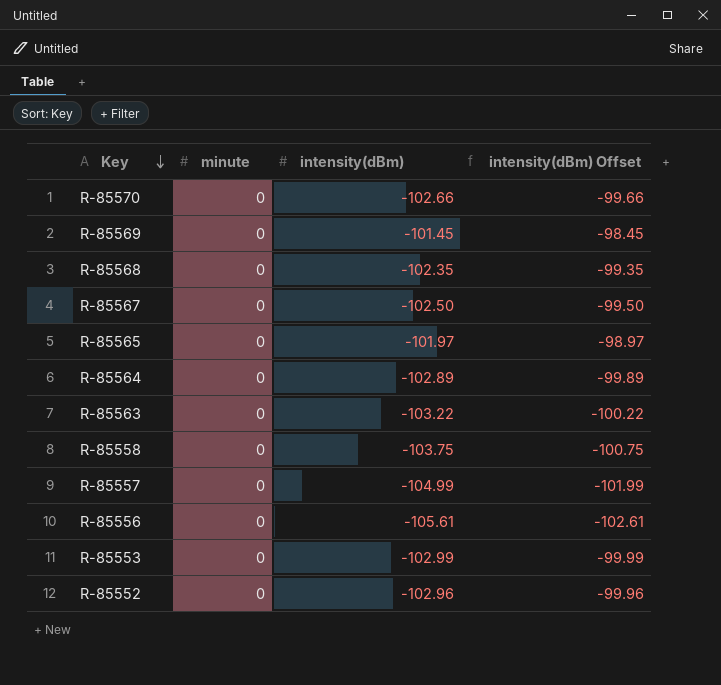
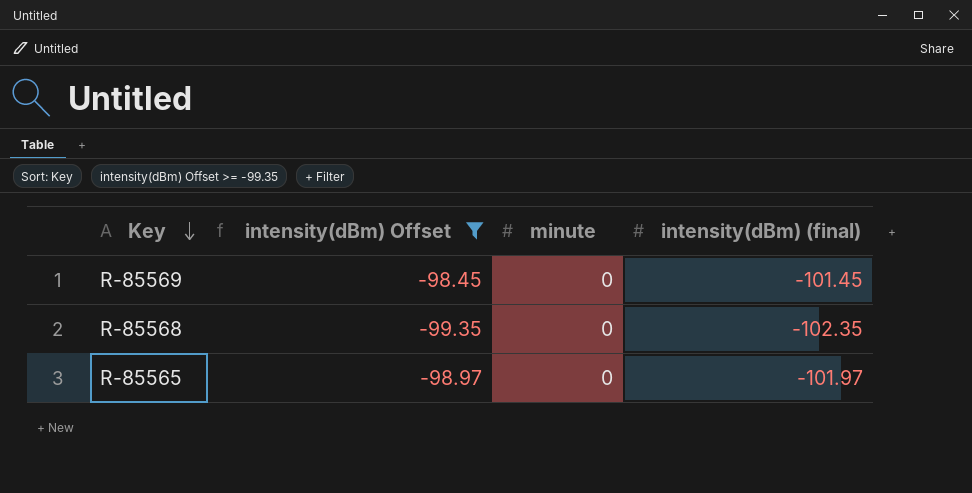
filter: none -> intensity(dBm) Offset >= -99.35
column intensity(dBm) Offset | position: 4 -> 2
column name: intensity(dBm) -> intensity(dBm) (final)

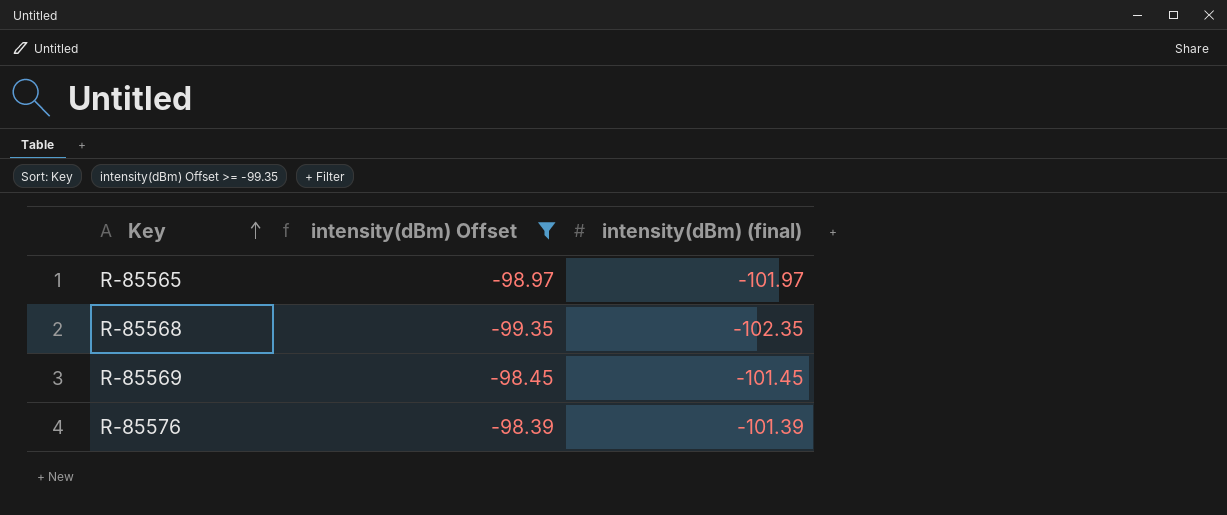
row order: Key descending -> Key ascending
column minute | position: 3 -> none
row R-85576: none -> -98.39 | -101.39

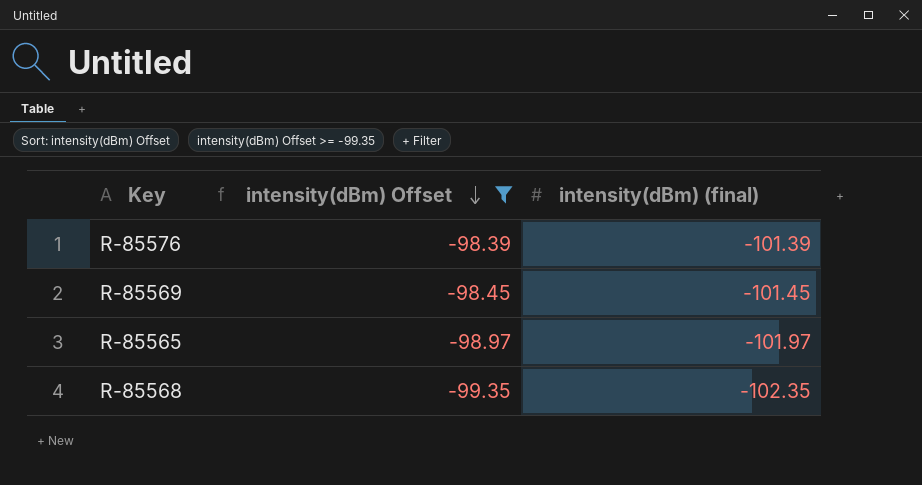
row order: Key ascending -> intensity(dBm) Offset descending

